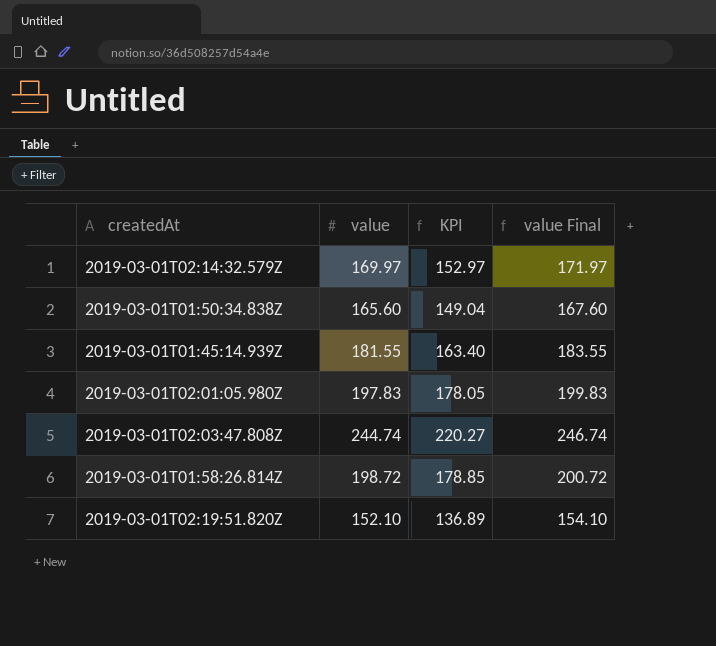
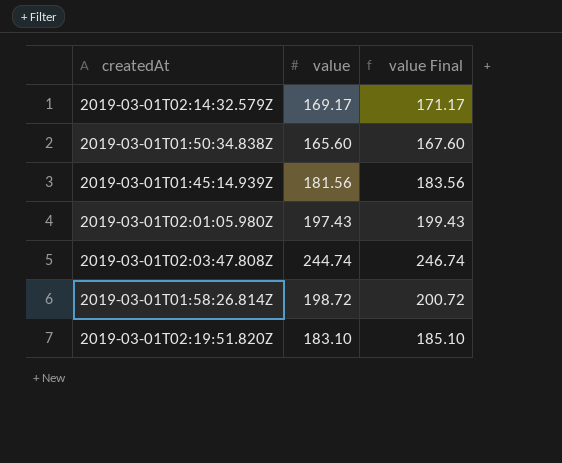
column KPI | formula: [value] * 0.9 -> none
2019-03-01T02:14:32.579Z | value: 169.97 -> 169.17
2019-03-01T02:14:32.579Z | value Final: 171.97 -> 171.17
2019-03-01T01:45:14.939Z | value: 181.55 -> 181.56
2019-03-01T01:45:14.939Z | value Final: 183.55 -> 183.56
2019-03-01T02:01:05.980Z | value: 197.83 -> 197.43
2019-03-01T02:01:05.980Z | value Final: 199.83 -> 199.43
2019-03-01T02:19:51.820Z | value: 152.10 -> 183.10
2019-03-01T02:19:51.820Z | value Final: 154.10 -> 185.10

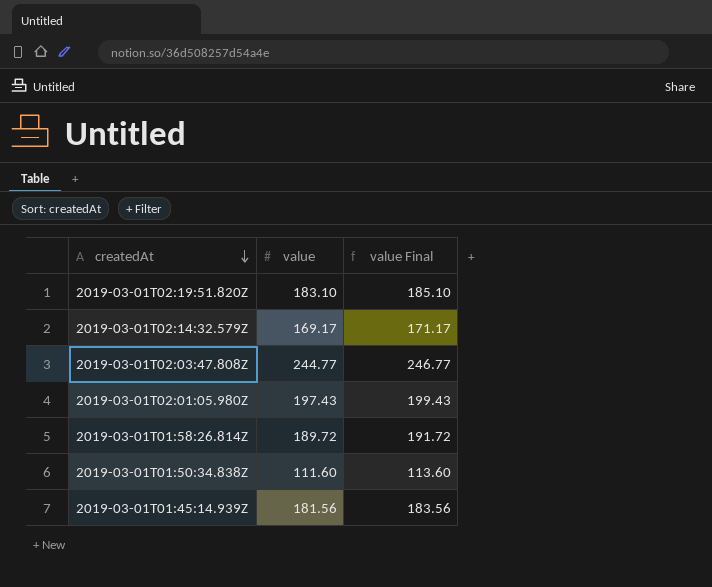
row order: none -> createdAt descending
2019-03-01T02:03:47.808Z | value: 244.74 -> 244.77
2019-03-01T02:03:47.808Z | value Final: 246.74 -> 246.77
2019-03-01T01:58:26.814Z | value: 198.72 -> 189.72
2019-03-01T01:58:26.814Z | value Final: 200.72 -> 191.72
2019-03-01T01:50:34.838Z | value: 165.60 -> 111.60
2019-03-01T01:50:34.838Z | value Final: 167.60 -> 113.60

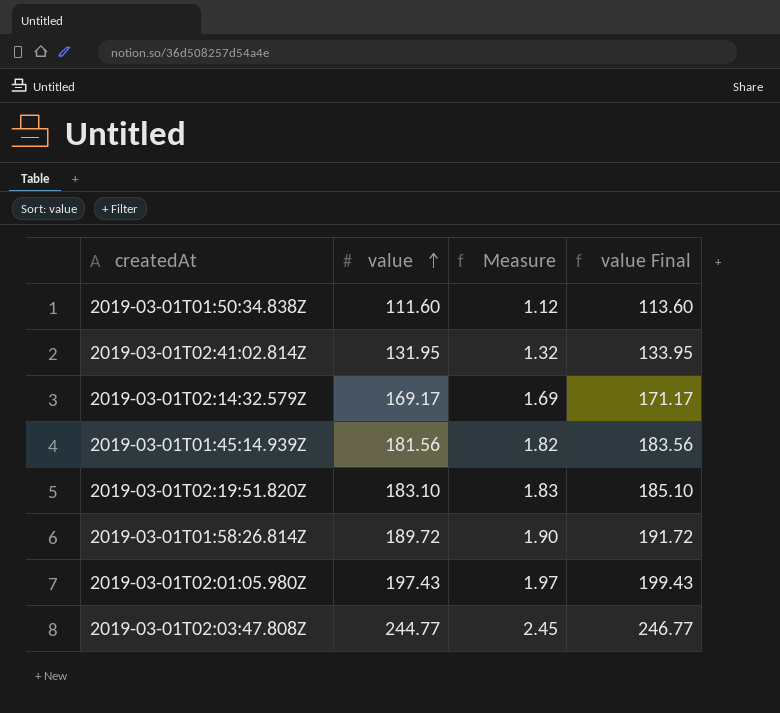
row order: createdAt descending -> value ascending
column Measure | formula: none -> [value] * 0.01
row 2019-03-01T02:41:02.814Z: none -> 131.95 | 1.32 | 133.95

